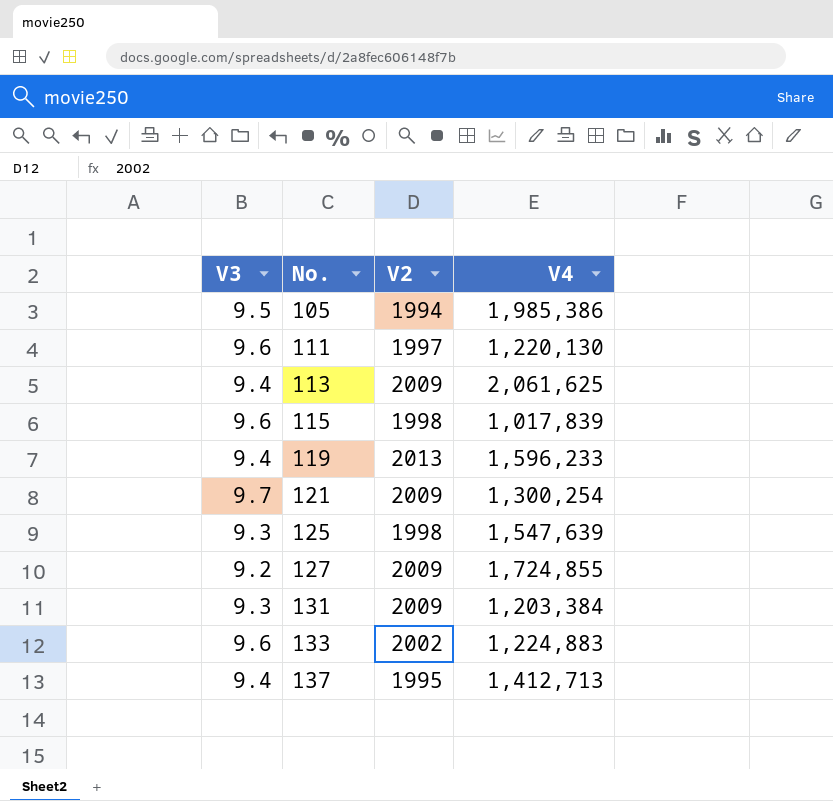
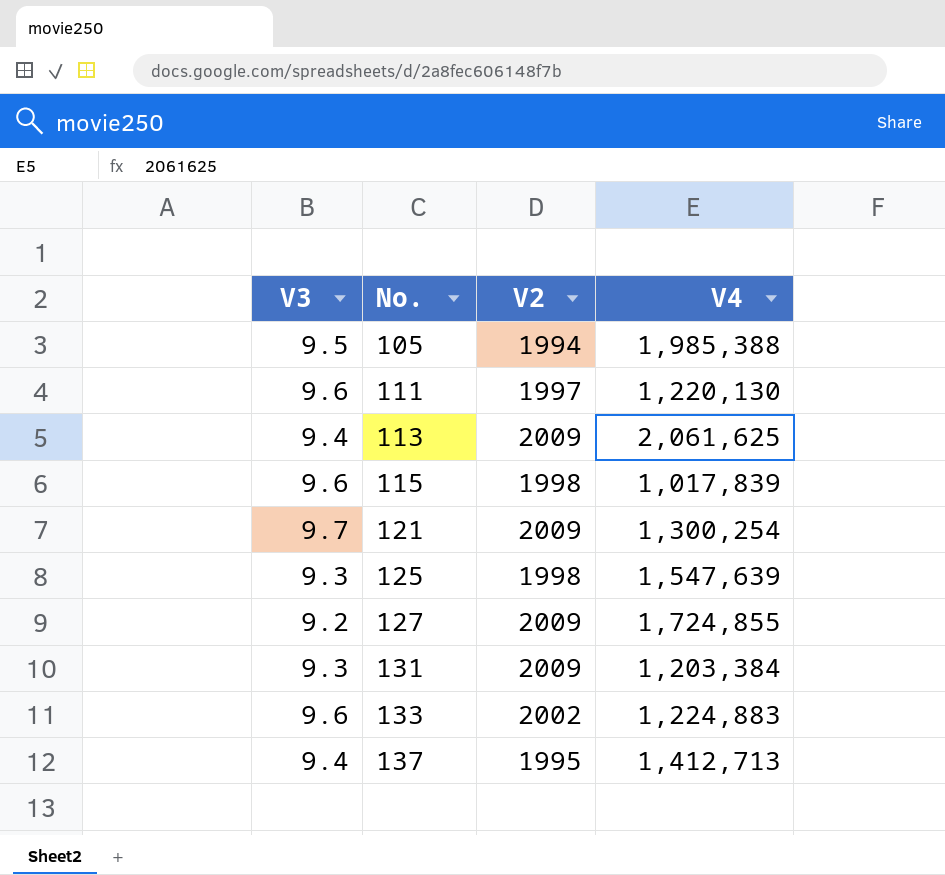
row 119: 9.4 | 2013 | 1,596,233 -> none
105 | V4: 1,985,386 -> 1,985,388

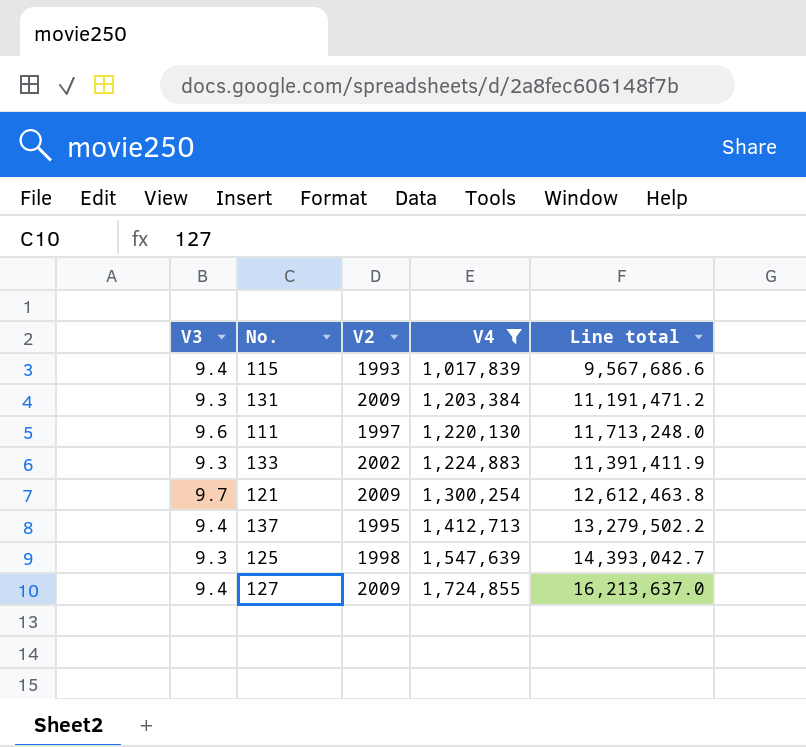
filter: none -> V4 <= 1,724,855
row order: No. ascending -> V4 ascending
column Line total | formula: none -> [V3] * [V4]
115 | V3: 9.6 -> 9.4
115 | V2: 1998 -> 1993
133 | V3: 9.6 -> 9.3
127 | V3: 9.2 -> 9.4

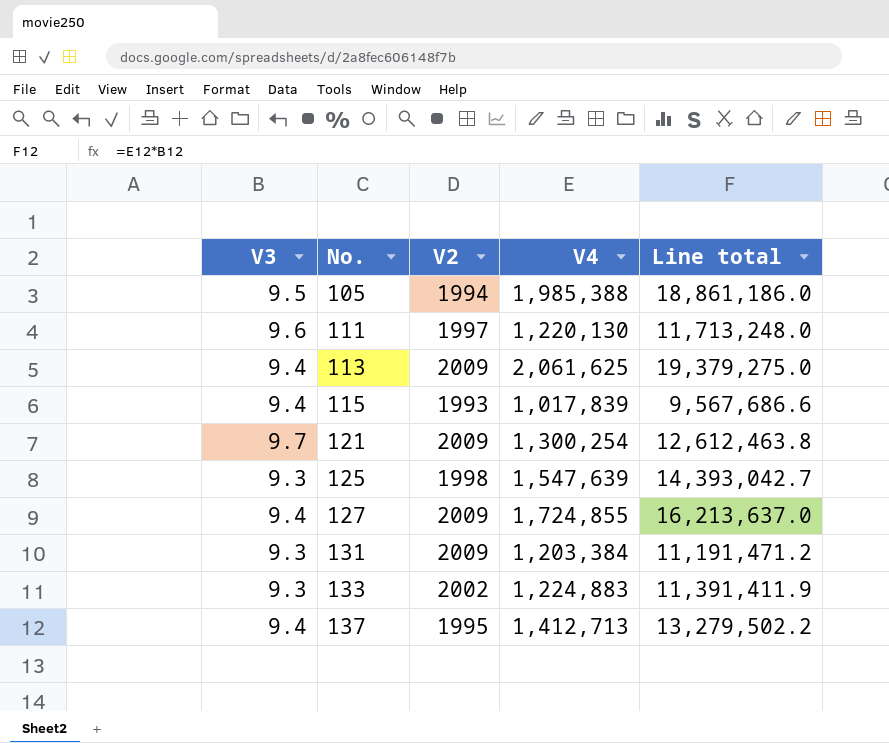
filter: V4 <= 1,724,855 -> none
row order: V4 ascending -> No. ascending

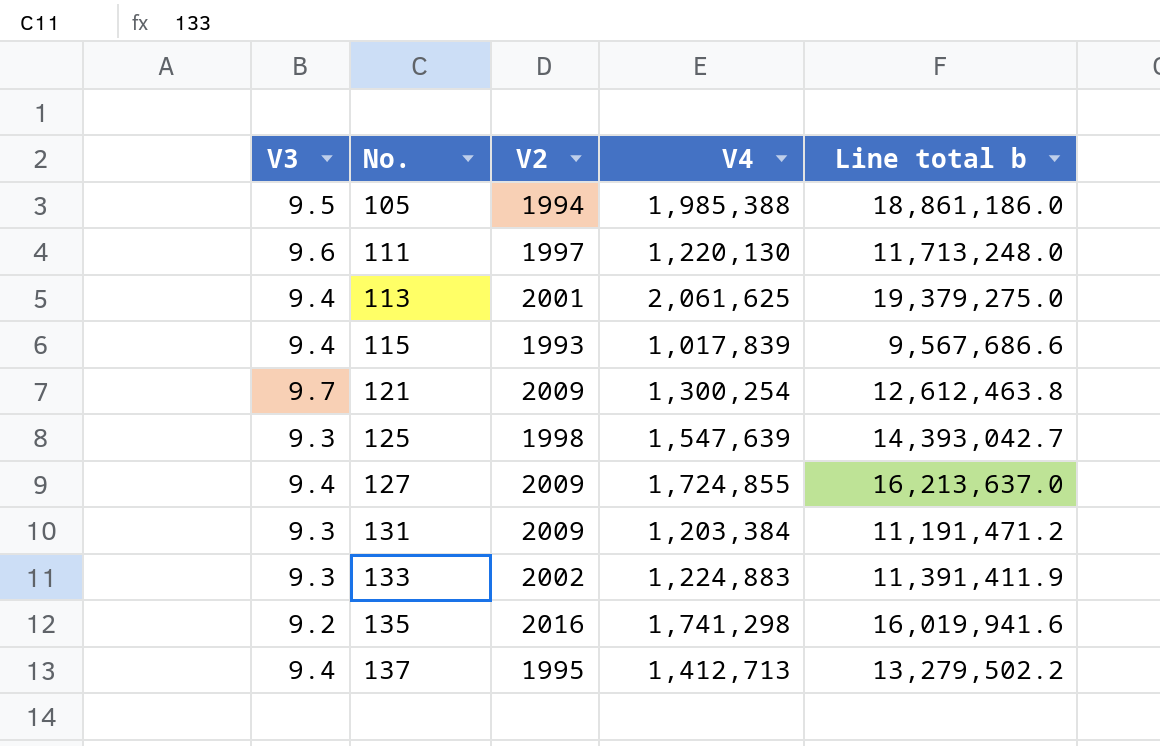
column name: Line total -> Line total b
113 | V2: 2009 -> 2001
row 135: none -> 9.2 | 2016 | 1,741,298 | 16,019,941.6

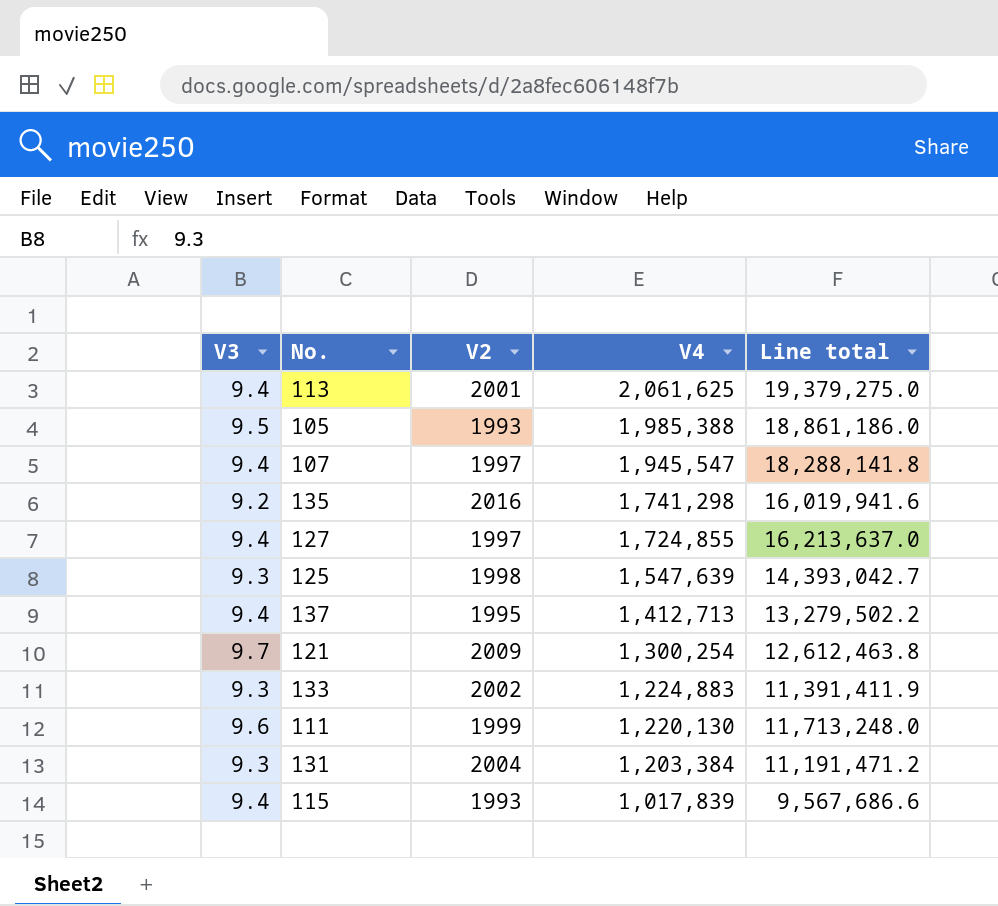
row order: No. ascending -> V4 descending
column name: Line total b -> Line total
105 | V2: 1994 -> 1993
row 107: none -> 9.4 | 1997 | 1,945,547 | 18,288,141.8
127 | V2: 2009 -> 1997
111 | V2: 1997 -> 1999
131 | V2: 2009 -> 2004

